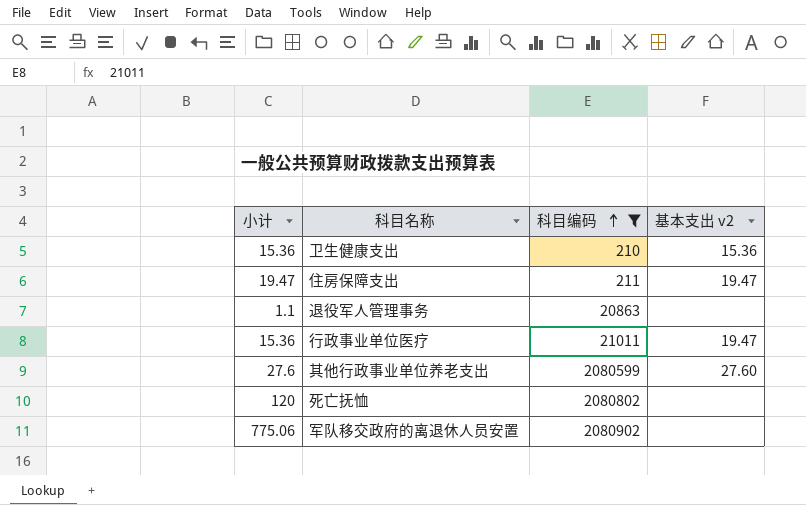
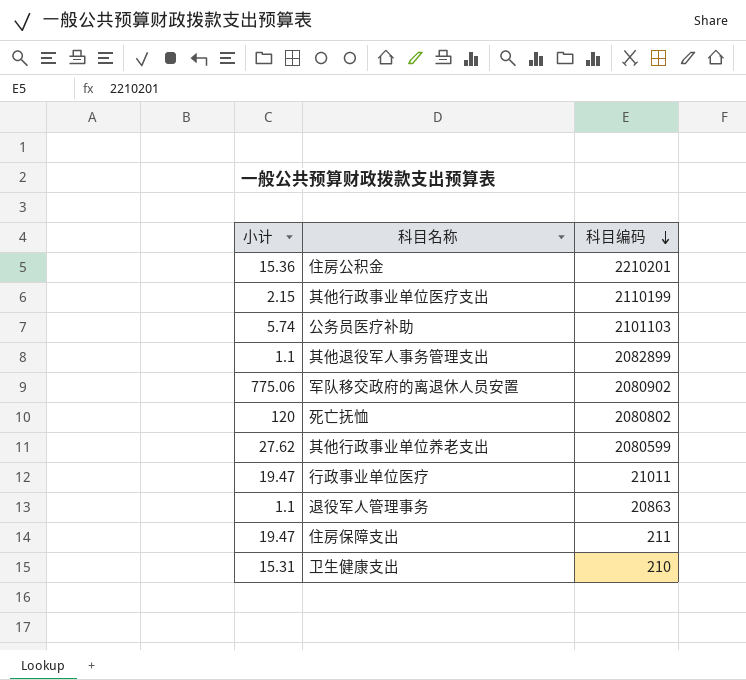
filter: 科目编码 <= 2080902 -> none
row order: 科目编码 ascending -> 科目编码 descending
column 基本支出 v2 | position: 4 -> none
其他行政事业单位养老支出 | 小计: 27.6 -> 27.62
行政事业单位医疗 | 小计: 15.36 -> 19.47
卫生健康支出 | 小计: 15.36 -> 15.31

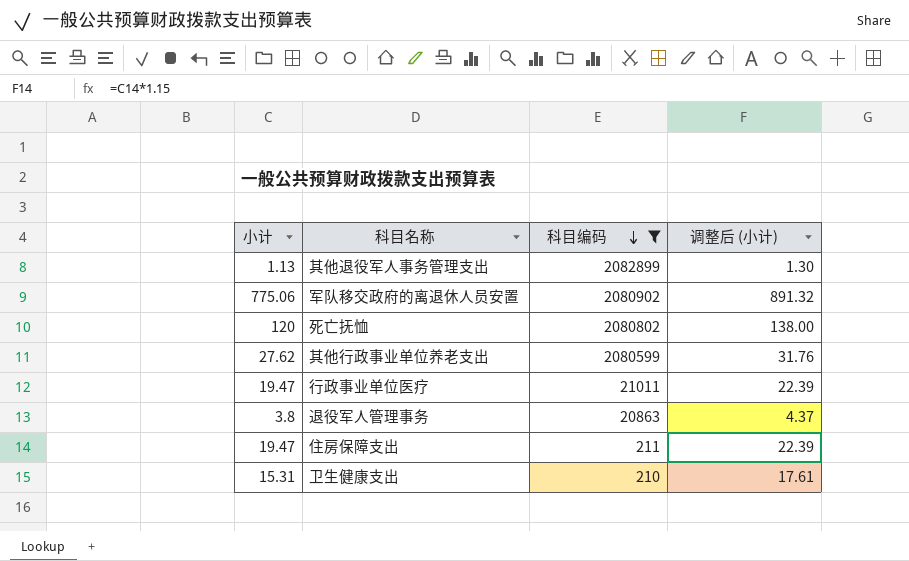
filter: none -> 科目编码 <= 2082899
column 调整后 (小计) | formula: none -> [小计] * 1.15
其他退役军人事务管理支出 | 小计: 1.1 -> 1.13
退役军人管理事务 | 小计: 1.1 -> 3.8

